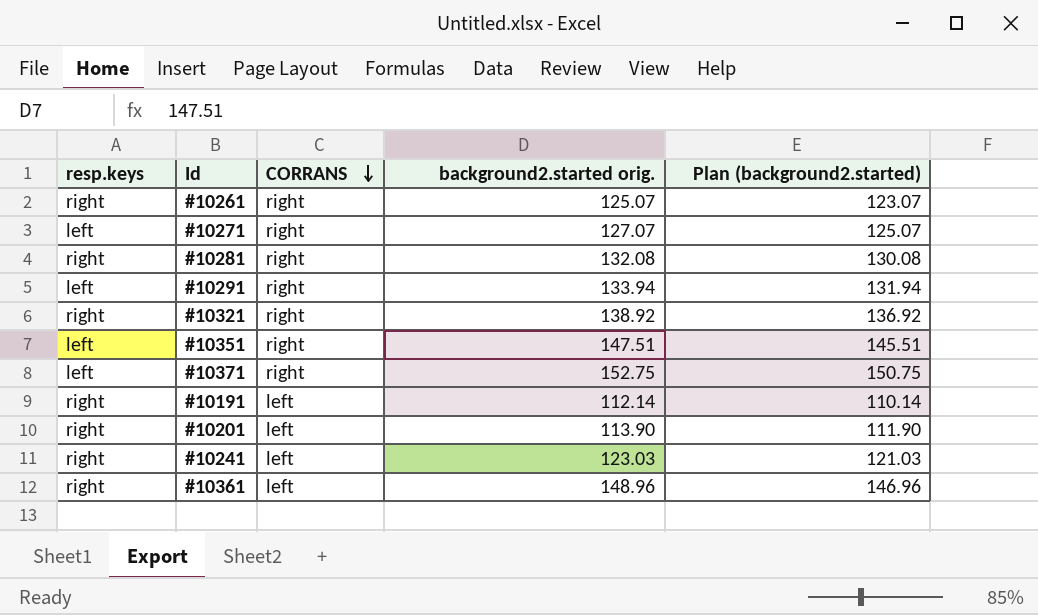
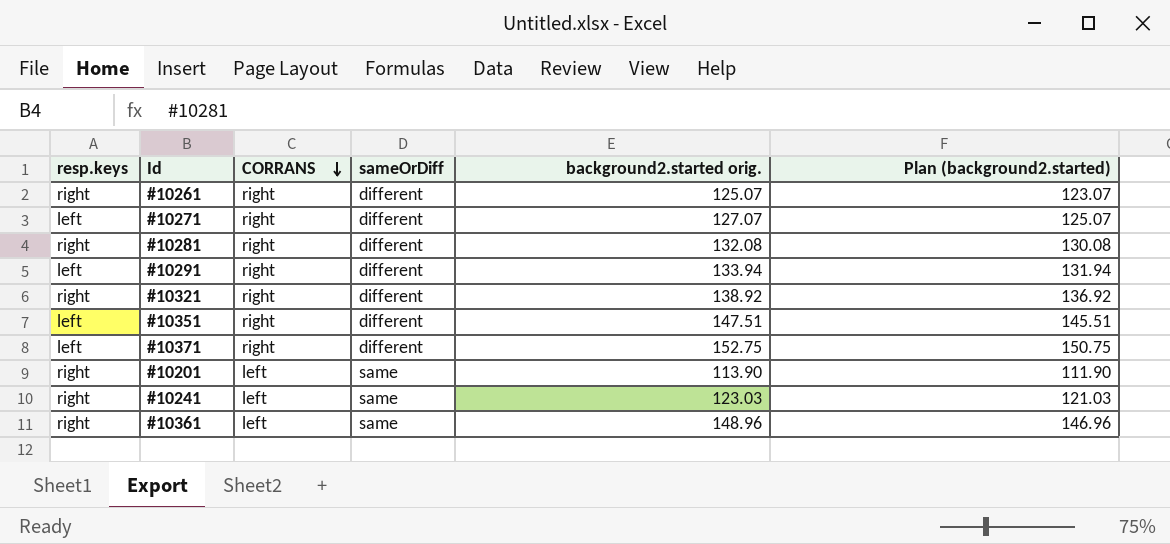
column sameOrDiff | position: none -> 4
row #10191: right | left | 112.14 | 110.14 -> none

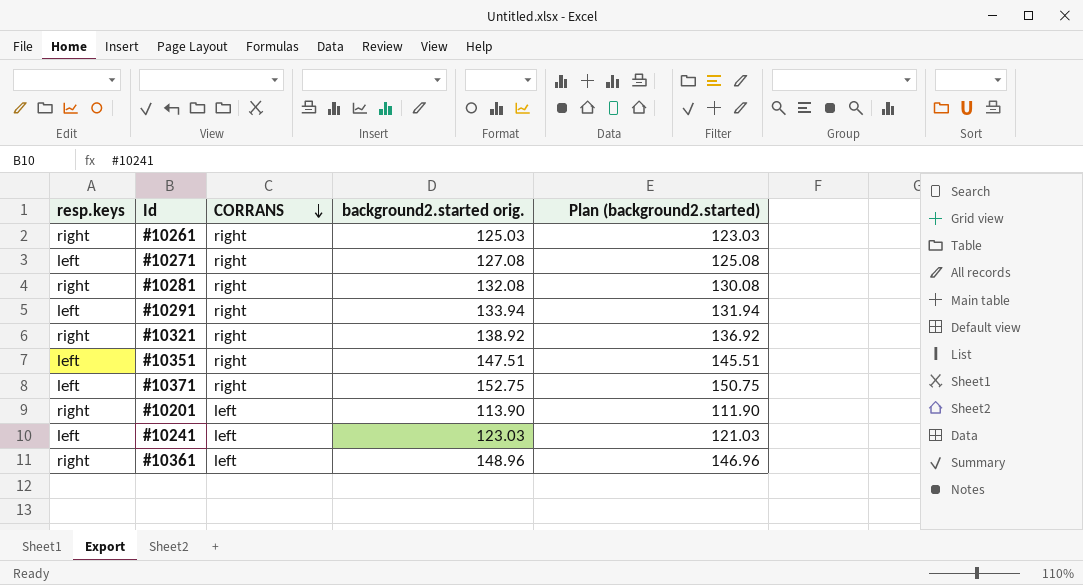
column sameOrDiff | position: 4 -> none
#10261 | background2.started orig.: 125.07 -> 125.03
#10261 | Plan (background2.started): 123.07 -> 123.03
#10271 | background2.started orig.: 127.07 -> 127.08
#10271 | Plan (background2.started): 125.07 -> 125.08
#10241 | resp.keys: right -> left

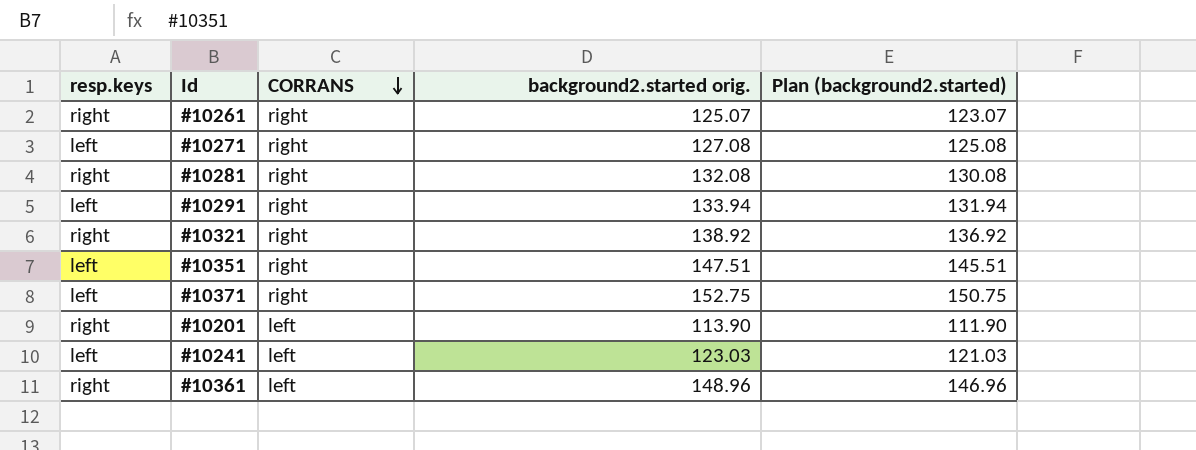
#10261 | background2.started orig.: 125.03 -> 125.07
#10261 | Plan (background2.started): 123.03 -> 123.07

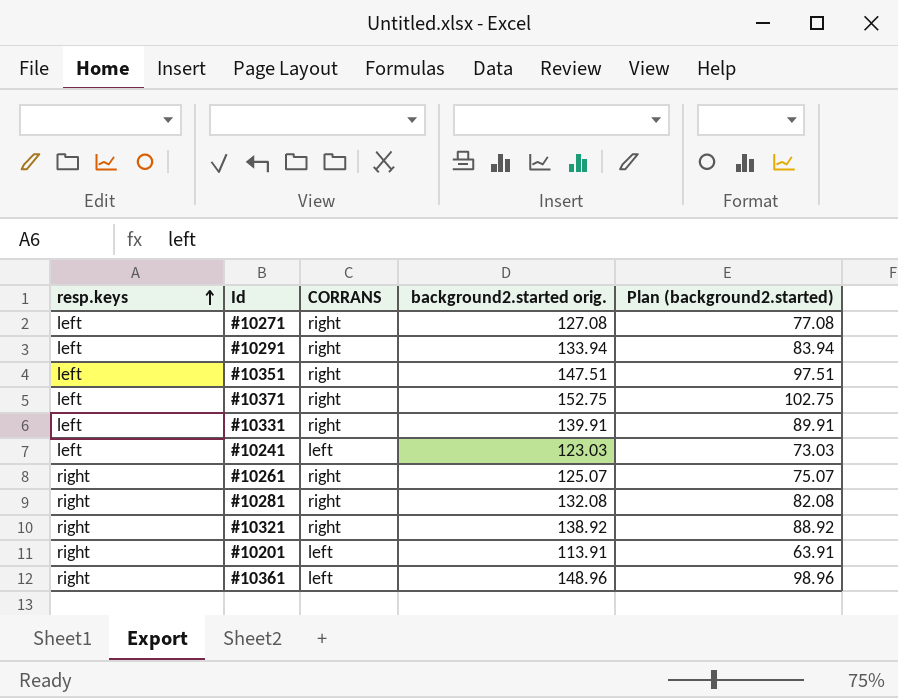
row order: CORRANS descending -> resp.keys ascending
column Plan (background2.started) | formula: [background2.started orig.] - 2 -> [background2.started orig.] - 50
row #10331: none -> left | right | 139.91 | 89.91
#10201 | background2.started orig.: 113.90 -> 113.91

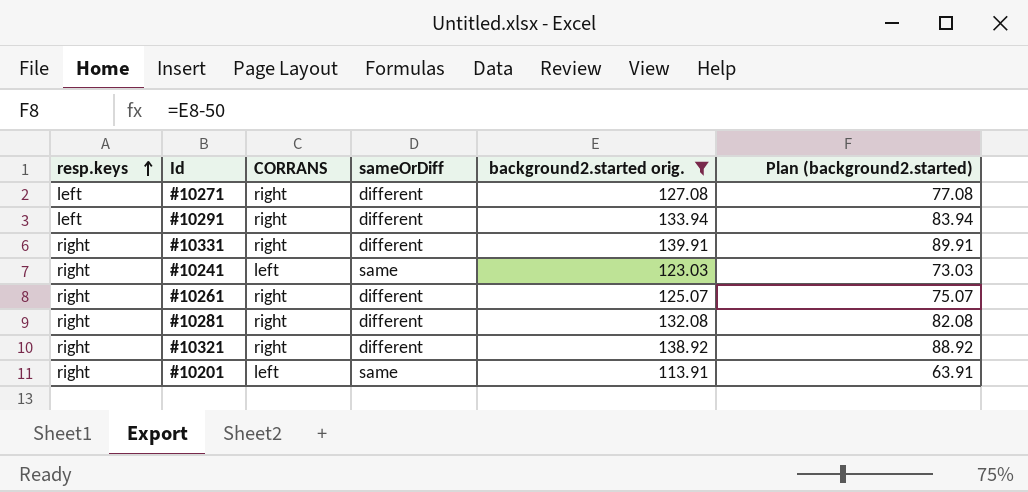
filter: none -> background2.started orig. <= 139.91
column sameOrDiff | position: none -> 4
#10331 | resp.keys: left -> right
#10241 | resp.keys: left -> right

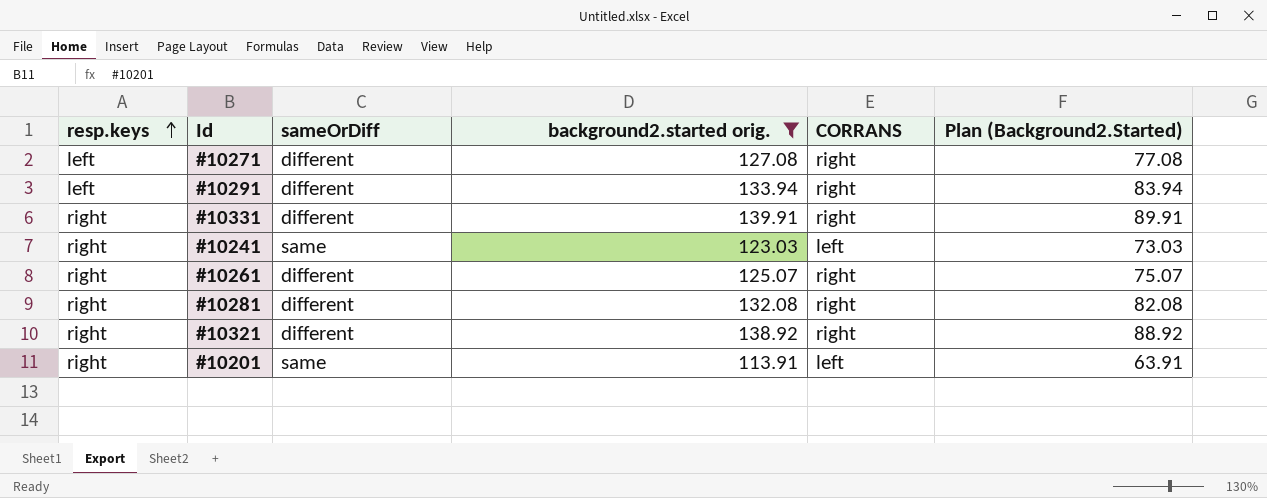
column CORRANS | position: 3 -> 5
column name: Plan (background2.started) -> Plan (Background2.Started)

